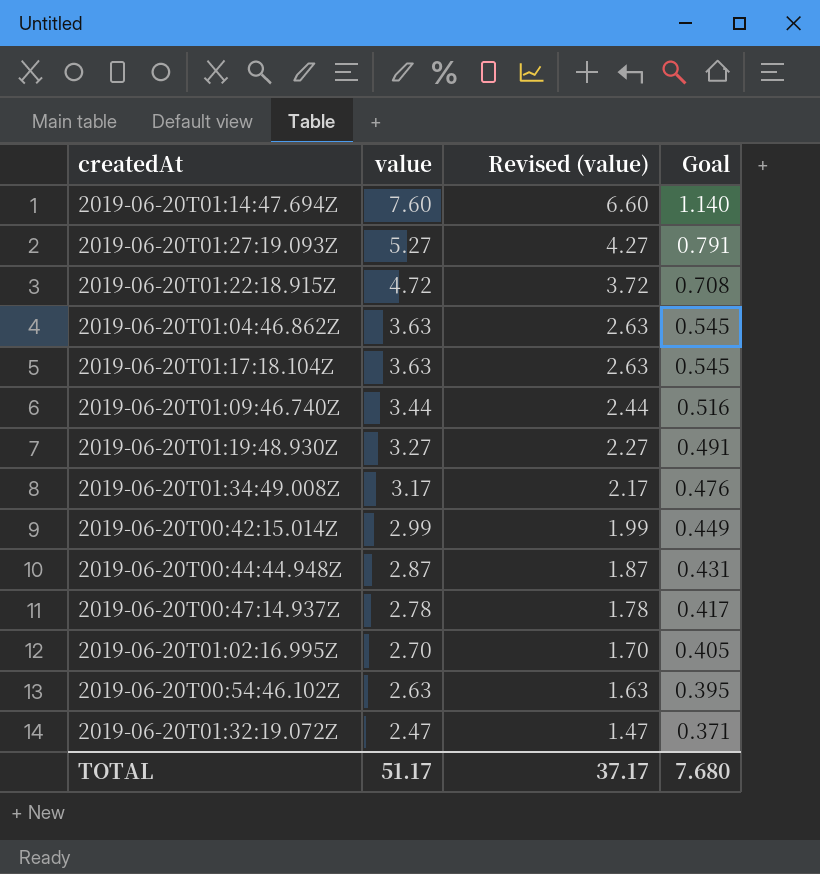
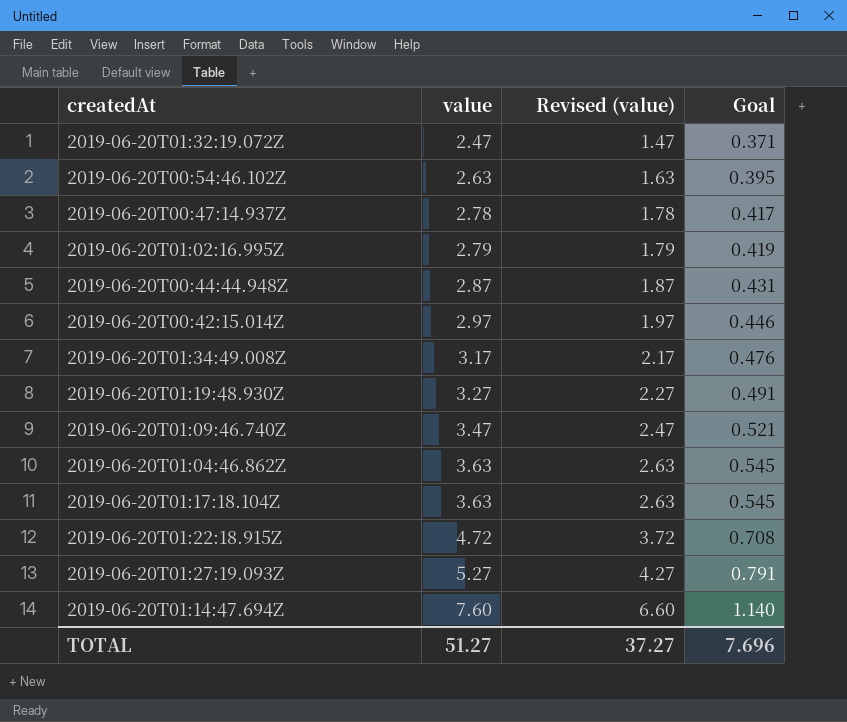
row order: value descending -> value ascending
2019-06-20T01:02:16.995Z | value: 2.70 -> 2.79
2019-06-20T01:02:16.995Z | Revised (value): 1.70 -> 1.79
2019-06-20T01:02:16.995Z | Goal: 0.405 -> 0.419
2019-06-20T00:42:15.014Z | value: 2.99 -> 2.97
2019-06-20T00:42:15.014Z | Revised (value): 1.99 -> 1.97
2019-06-20T00:42:15.014Z | Goal: 0.449 -> 0.446
2019-06-20T01:09:46.740Z | value: 3.44 -> 3.47
2019-06-20T01:09:46.740Z | Revised (value): 2.44 -> 2.47
2019-06-20T01:09:46.740Z | Goal: 0.516 -> 0.521
TOTAL | value: 51.17 -> 51.27
TOTAL | Revised (value): 37.17 -> 37.27
TOTAL | Goal: 7.680 -> 7.696

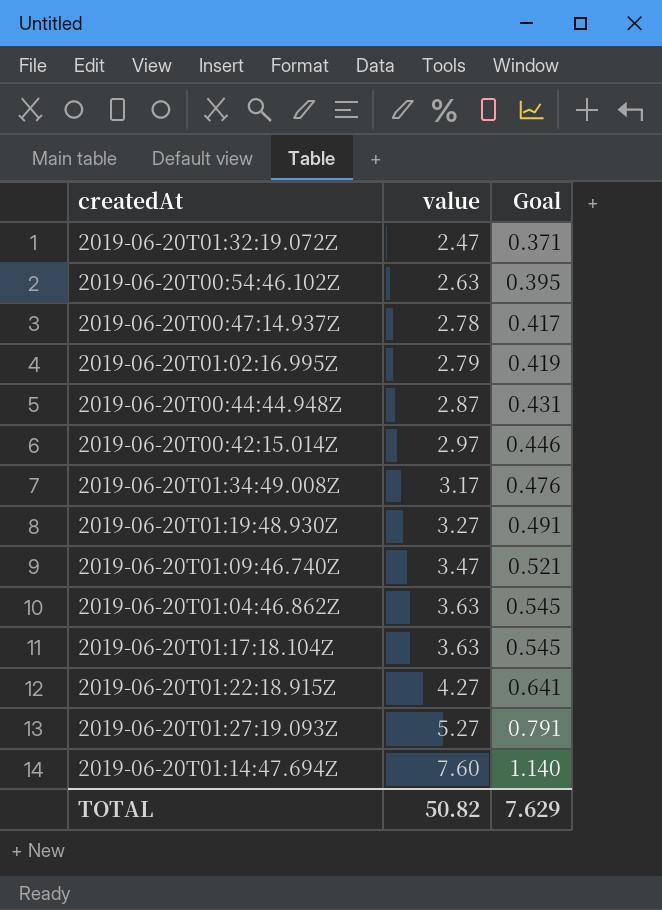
column Revised (value) | formula: [value] - 1 -> none
2019-06-20T01:22:18.915Z | value: 4.72 -> 4.27
2019-06-20T01:22:18.915Z | Goal: 0.708 -> 0.641
TOTAL | value: 51.27 -> 50.82
TOTAL | Goal: 7.696 -> 7.629

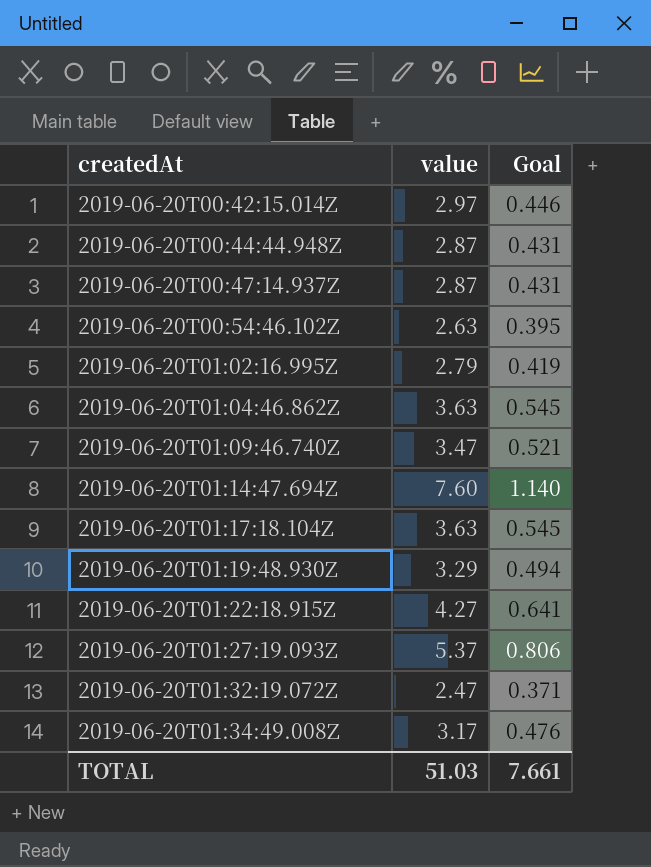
row order: value ascending -> createdAt ascending
2019-06-20T00:47:14.937Z | value: 2.78 -> 2.87
2019-06-20T00:47:14.937Z | Goal: 0.417 -> 0.431
2019-06-20T01:19:48.930Z | value: 3.27 -> 3.29
2019-06-20T01:19:48.930Z | Goal: 0.491 -> 0.494
2019-06-20T01:27:19.093Z | value: 5.27 -> 5.37
2019-06-20T01:27:19.093Z | Goal: 0.791 -> 0.806
TOTAL | value: 50.82 -> 51.03
TOTAL | Goal: 7.629 -> 7.661

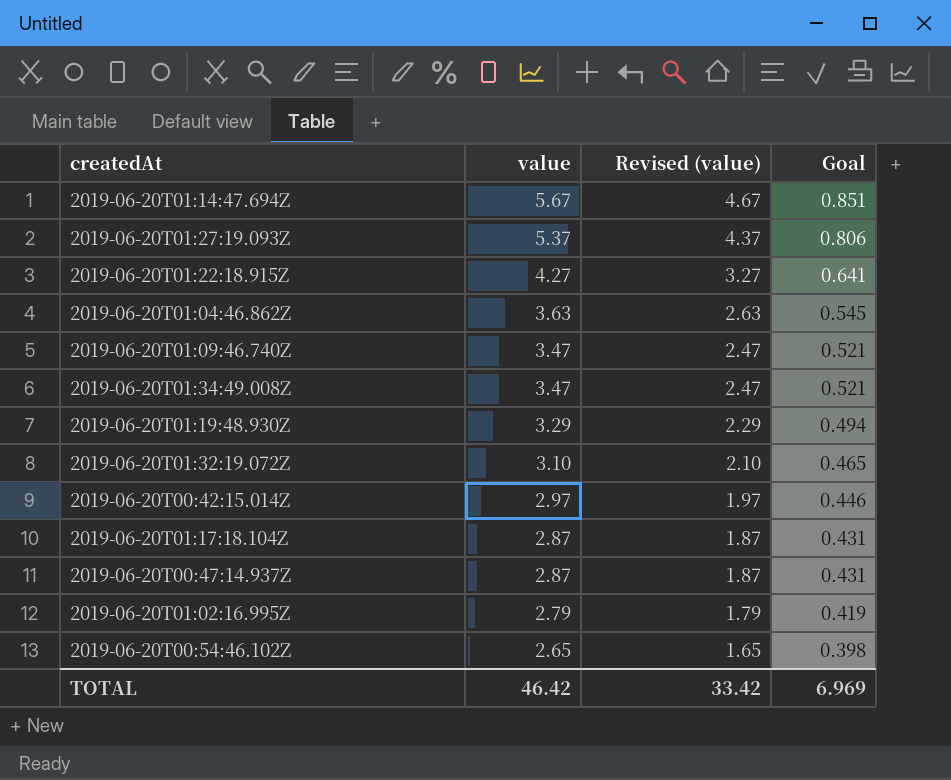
row order: createdAt ascending -> value descending
column Revised (value) | formula: none -> [value] - 1
row 2019-06-20T00:44:44.948Z: 2.87 | 0.431 -> none
2019-06-20T01:14:47.694Z | value: 7.60 -> 5.67
2019-06-20T01:14:47.694Z | Goal: 1.140 -> 0.851
2019-06-20T01:34:49.008Z | value: 3.17 -> 3.47
2019-06-20T01:34:49.008Z | Goal: 0.476 -> 0.521
2019-06-20T01:32:19.072Z | value: 2.47 -> 3.10
2019-06-20T01:32:19.072Z | Goal: 0.371 -> 0.465
2019-06-20T01:17:18.104Z | value: 3.63 -> 2.87
2019-06-20T01:17:18.104Z | Goal: 0.545 -> 0.431
2019-06-20T00:54:46.102Z | value: 2.63 -> 2.65
2019-06-20T00:54:46.102Z | Goal: 0.395 -> 0.398
TOTAL | value: 51.03 -> 46.42
TOTAL | Goal: 7.661 -> 6.969

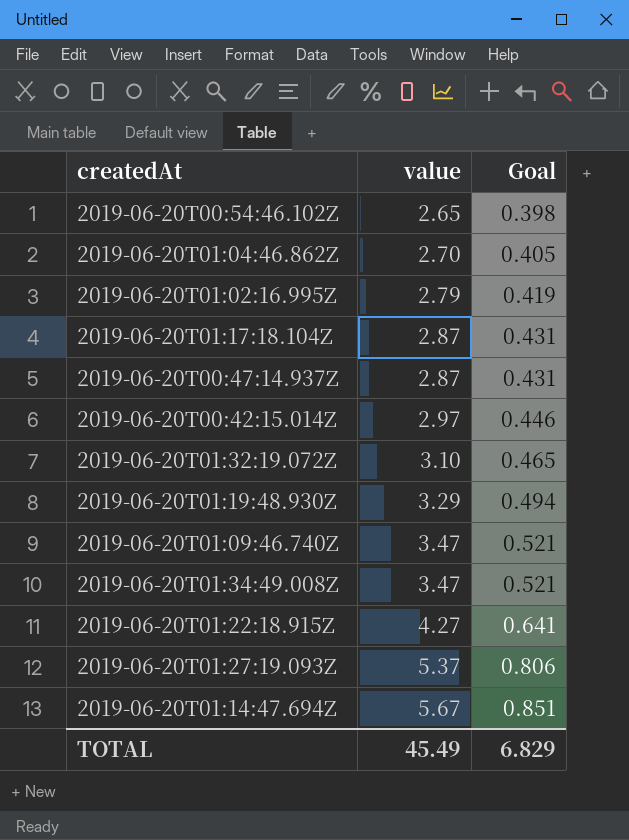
row order: value descending -> value ascending
column Revised (value) | formula: [value] - 1 -> none
2019-06-20T01:04:46.862Z | value: 3.63 -> 2.70
2019-06-20T01:04:46.862Z | Goal: 0.545 -> 0.405
TOTAL | value: 46.42 -> 45.49
TOTAL | Goal: 6.969 -> 6.829

